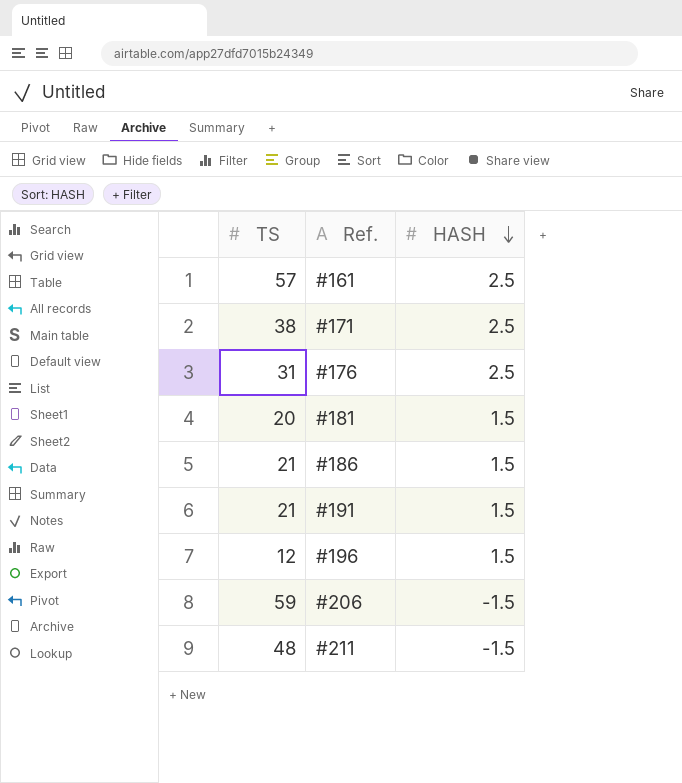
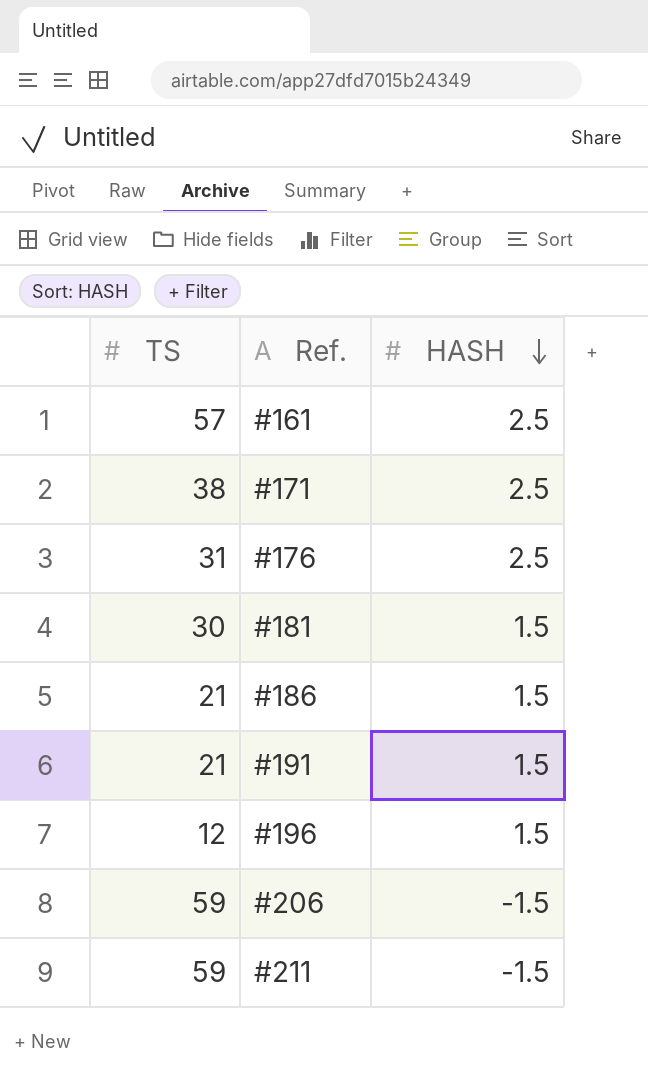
#181 | TS: 20 -> 30
#211 | TS: 48 -> 59

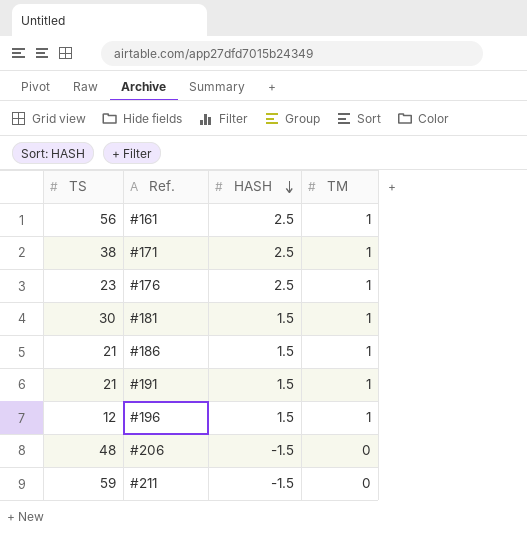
column TM | position: none -> 4
#161 | TS: 57 -> 56
#176 | TS: 31 -> 23
#206 | TS: 59 -> 48

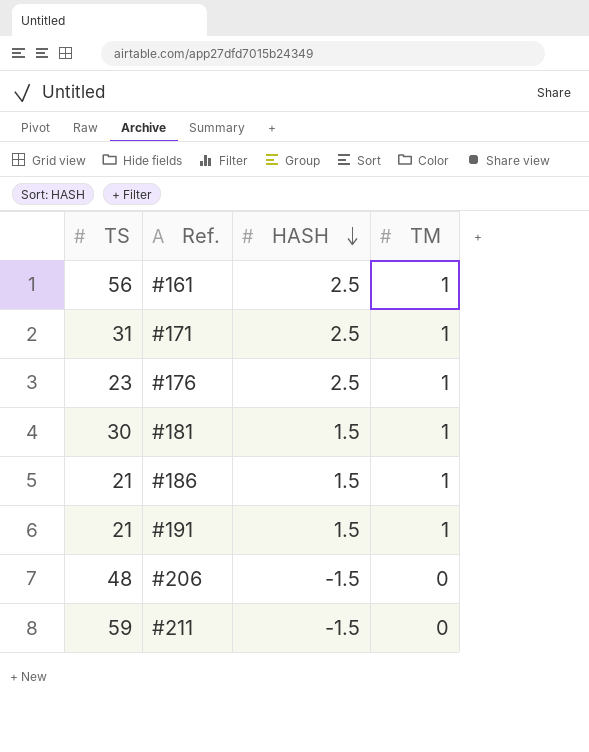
row #196: 12 | 1.5 | 1 -> none
#171 | TS: 38 -> 31

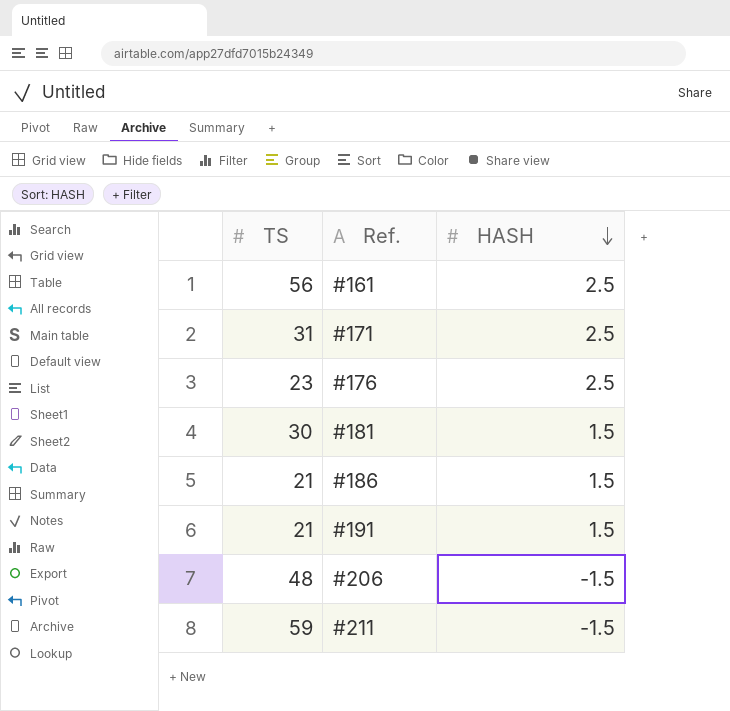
column TM | position: 4 -> none

